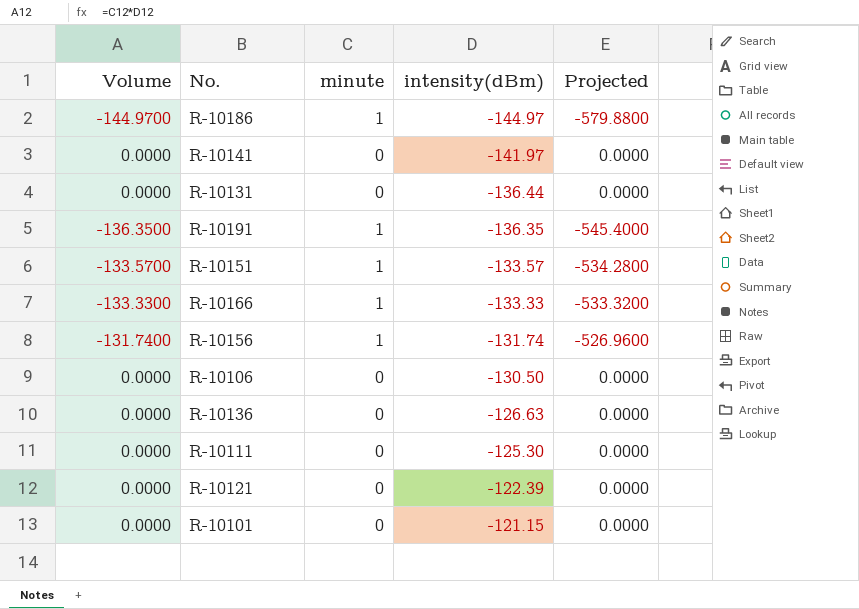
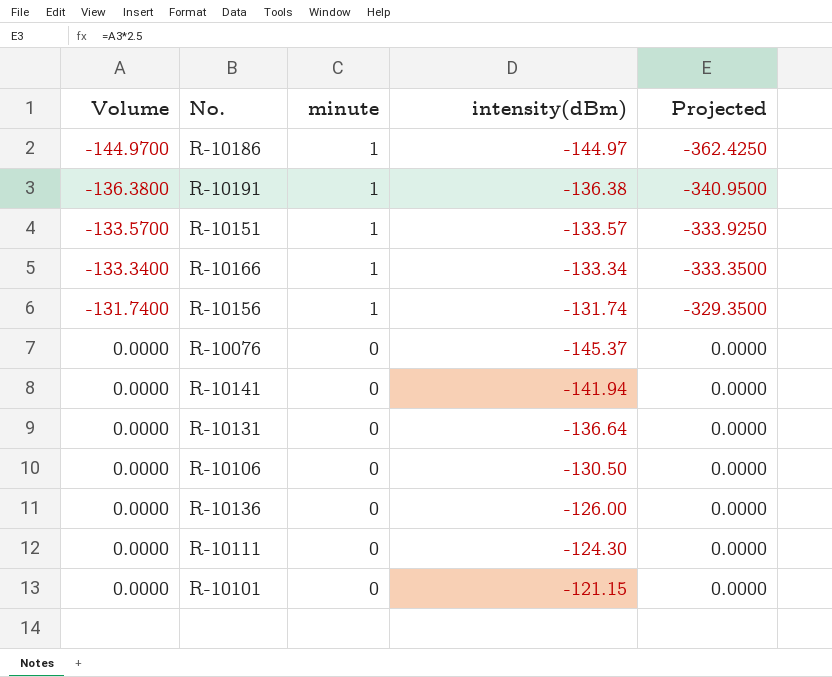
row order: intensity(dBm) ascending -> Volume ascending
column Projected | formula: [Volume] * 4 -> [Volume] * 2.5
row R-10121: 0.0000 | 0 | -122.39 | 0.0000 -> none
R-10191 | Volume: -136.3500 -> -136.3800
R-10191 | intensity(dBm): -136.35 -> -136.38
R-10166 | Volume: -133.3300 -> -133.3400
R-10166 | intensity(dBm): -133.33 -> -133.34
row R-10076: none -> 0.0000 | 0 | -145.37 | 0.0000
R-10141 | intensity(dBm): -141.97 -> -141.94
R-10131 | intensity(dBm): -136.44 -> -136.64
R-10136 | intensity(dBm): -126.63 -> -126.00
R-10111 | intensity(dBm): -125.30 -> -124.30

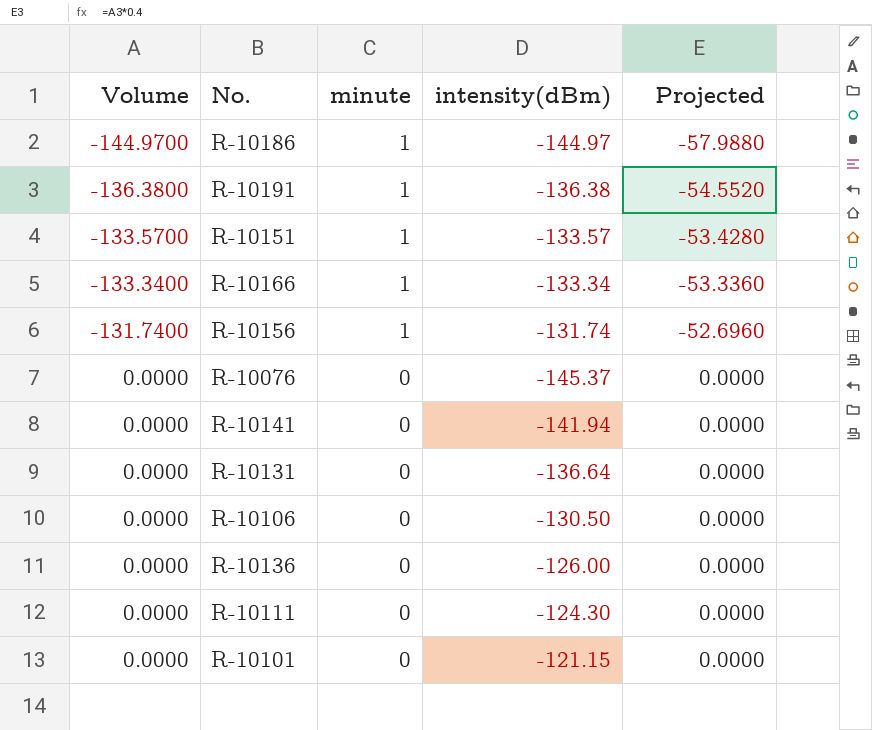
column Projected | formula: [Volume] * 2.5 -> [Volume] * 0.4

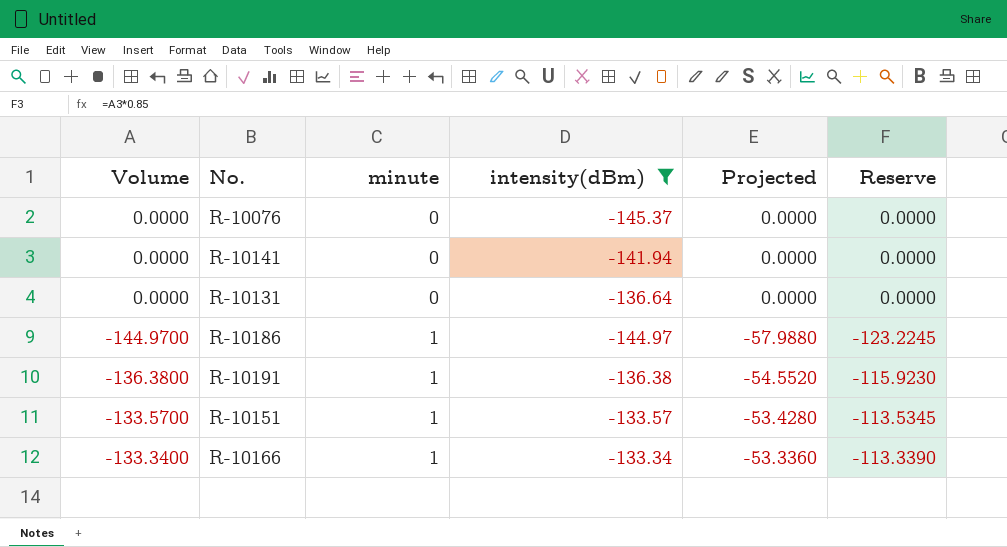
filter: none -> intensity(dBm) <= -133.34
row order: Volume ascending -> minute ascending
column Reserve | formula: none -> [Volume] * 0.85

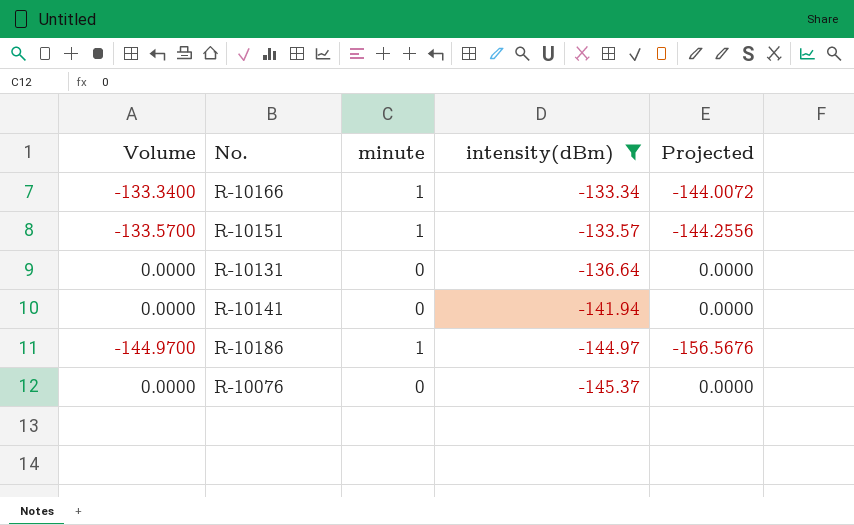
row order: minute ascending -> intensity(dBm) descending
column Reserve | formula: [Volume] * 0.85 -> none
column Projected | formula: [Volume] * 0.4 -> [Volume] * 1.08
row R-10191: -136.3800 | 1 | -136.38 | -54.5520 | -115.9230 -> none

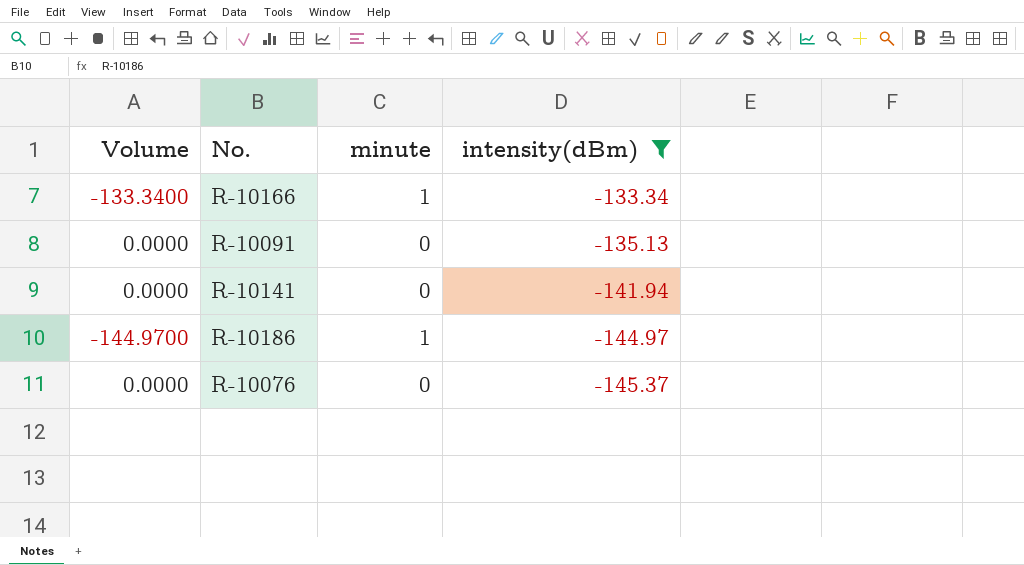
column Projected | formula: [Volume] * 1.08 -> none
row R-10151: -133.5700 | 1 | -133.57 | -144.2556 -> none
row R-10131: 0.0000 | 0 | -136.64 | 0.0000 -> none
row R-10091: none -> 0.0000 | 0 | -135.13

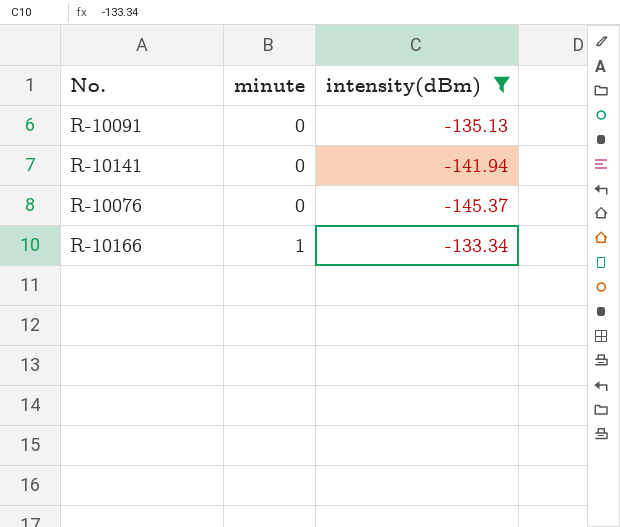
row order: intensity(dBm) descending -> minute ascending
column Volume | formula: [minute] * [intensity(dBm)] -> none
row R-10186: -144.9700 | 1 | -144.97 -> none

